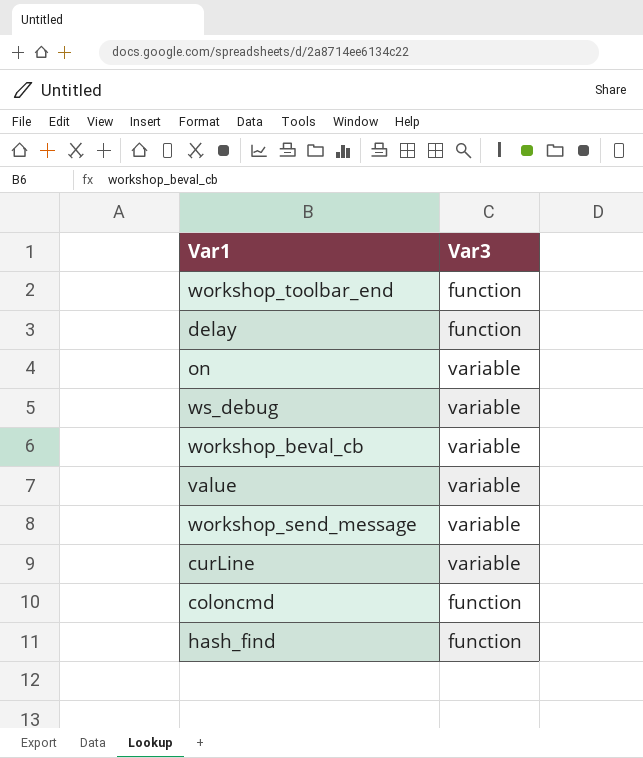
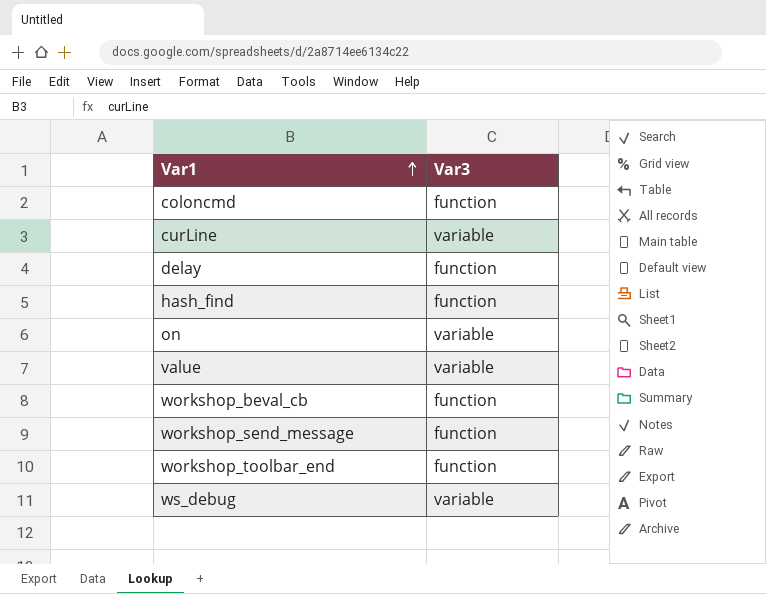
row order: none -> Var1 ascending
workshop_beval_cb | Var3: variable -> function
workshop_send_message | Var3: variable -> function

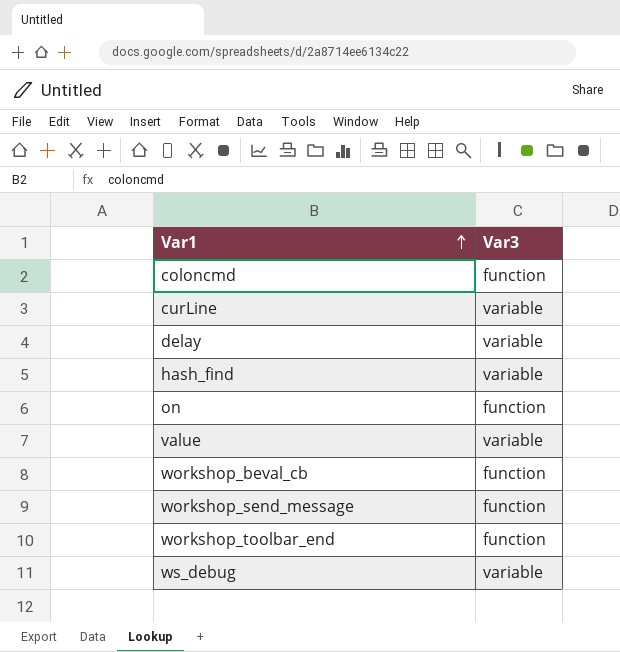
delay | Var3: function -> variable
hash_find | Var3: function -> variable
on | Var3: variable -> function

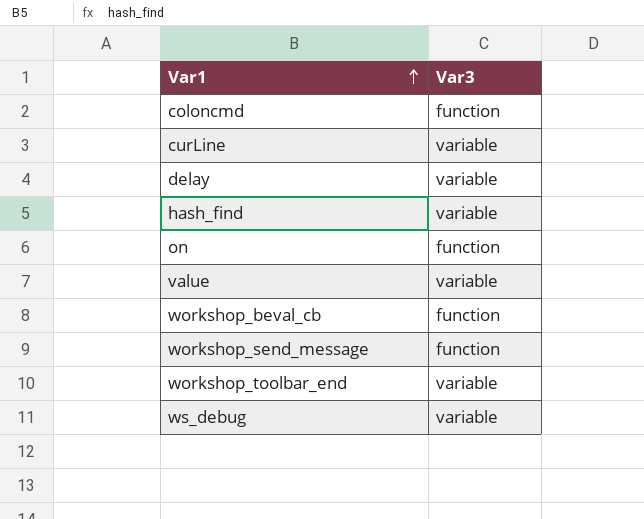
workshop_toolbar_end | Var3: function -> variable

